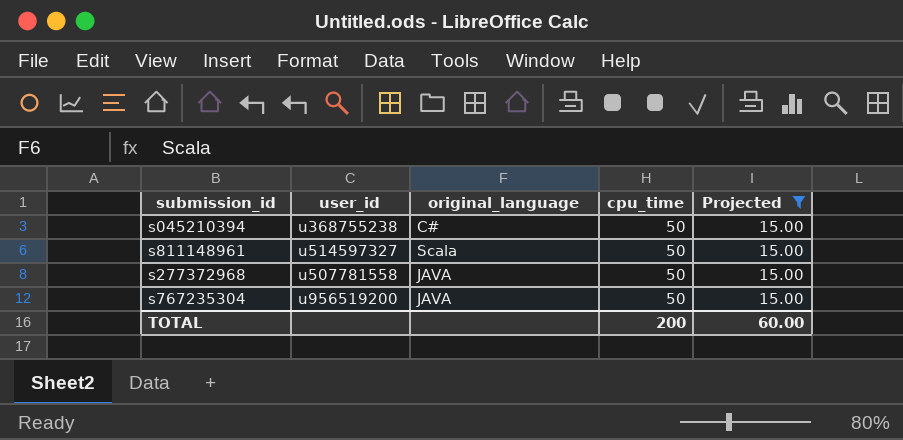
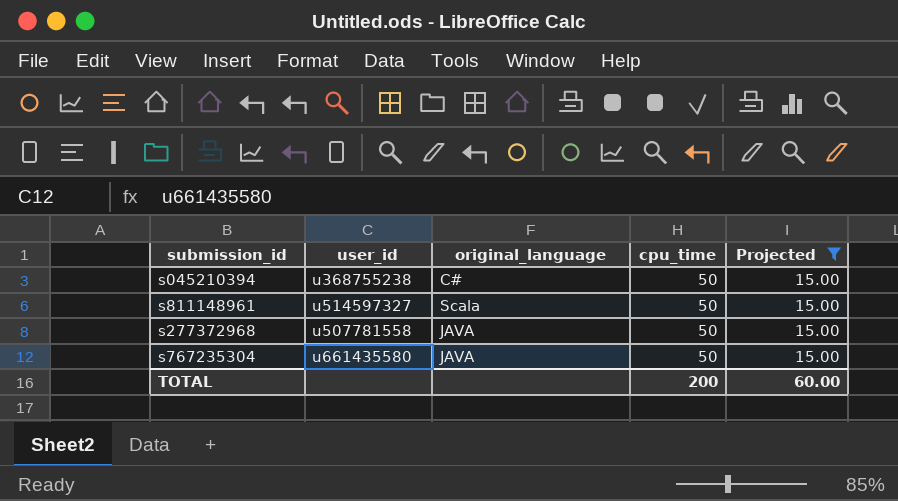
s767235304 | user_id: u956519200 -> u661435580

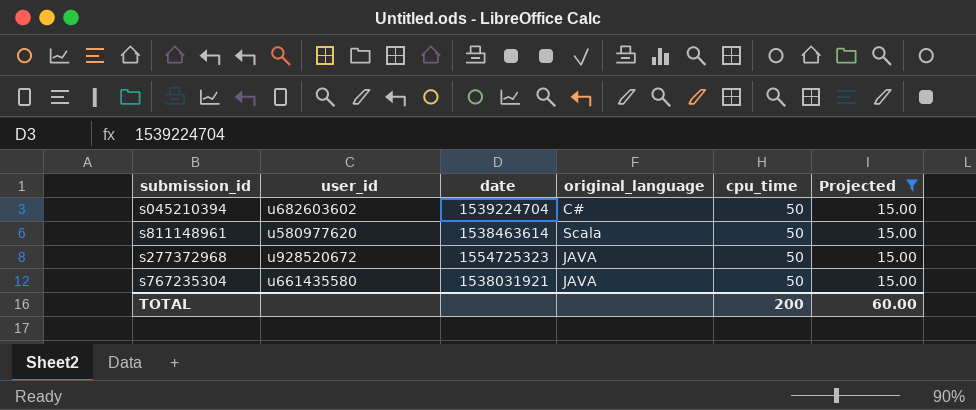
column date | position: none -> 3
s045210394 | user_id: u368755238 -> u682603602
s811148961 | user_id: u514597327 -> u580977620
s277372968 | user_id: u507781558 -> u928520672

